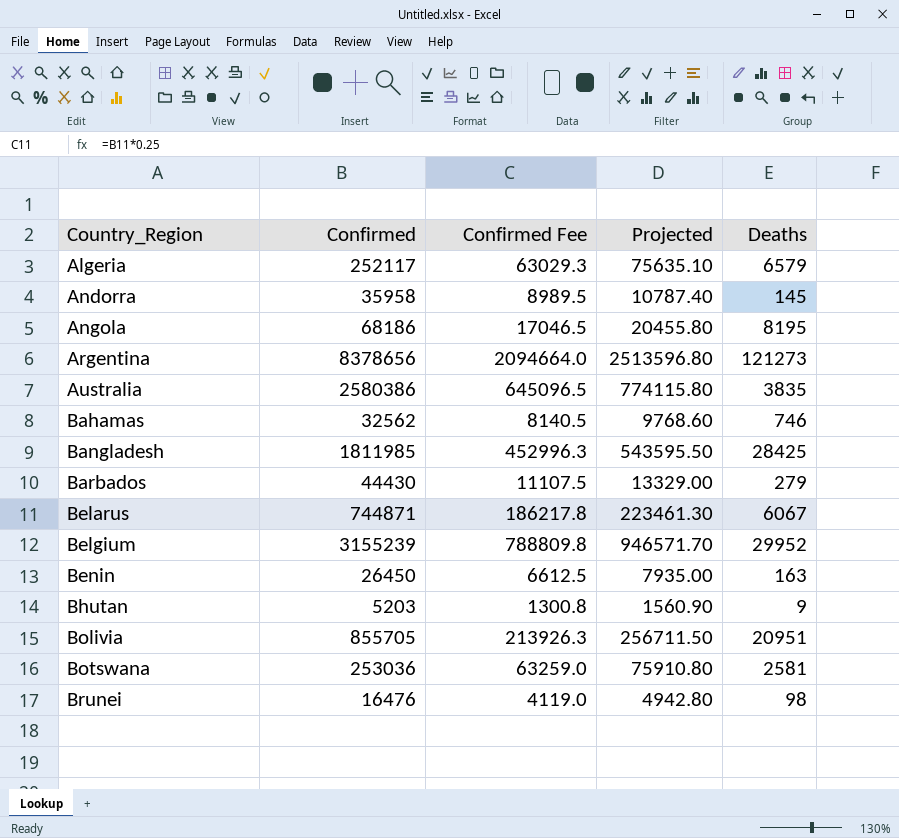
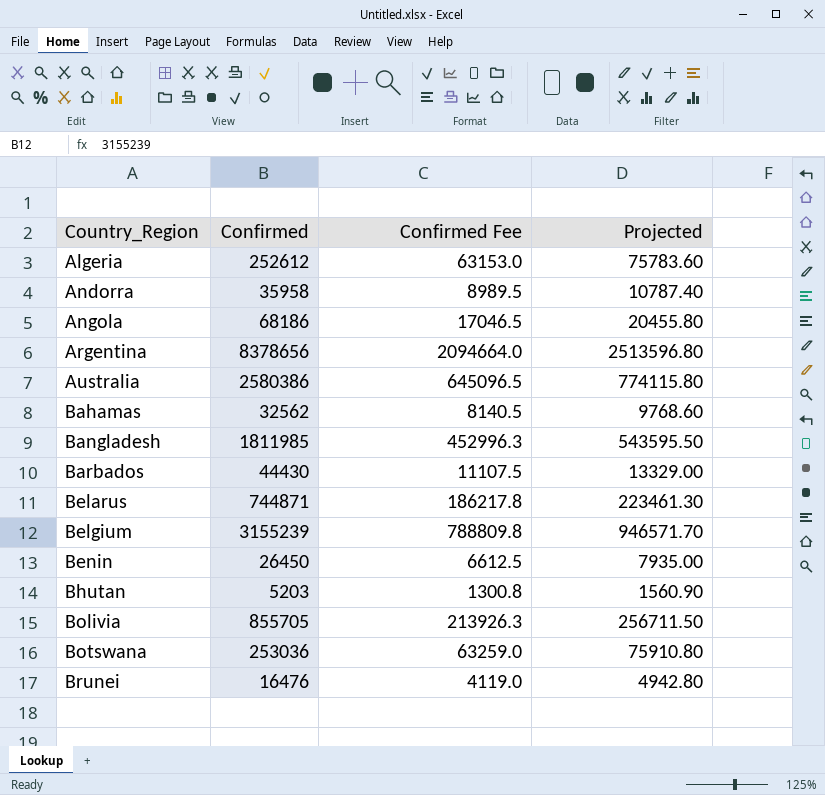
column Deaths | position: 5 -> none
Algeria | Confirmed: 252117 -> 252612
Algeria | Confirmed Fee: 63029.3 -> 63153.0
Algeria | Projected: 75635.10 -> 75783.60

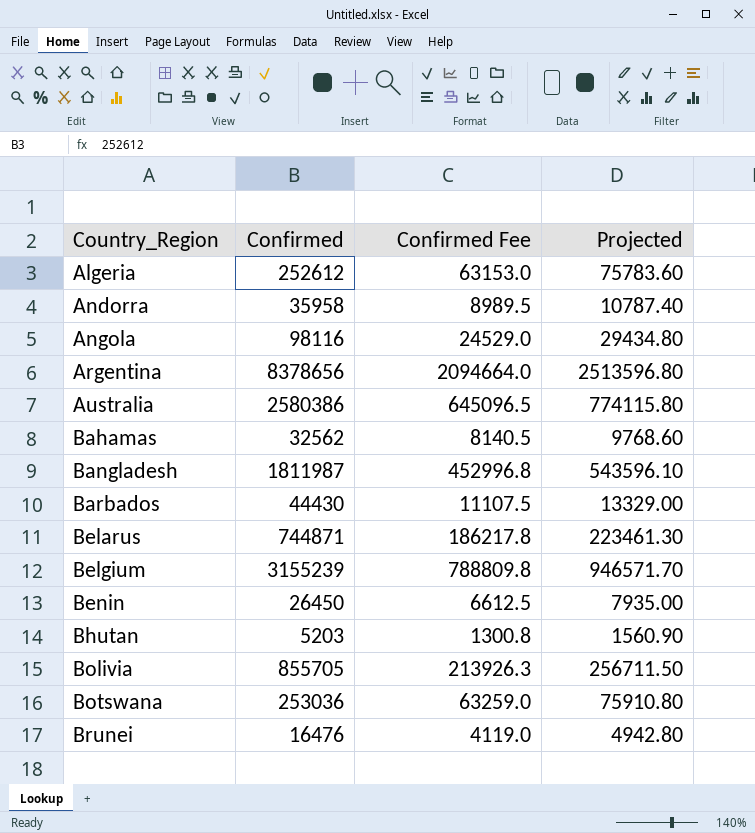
Angola | Confirmed: 68186 -> 98116
Angola | Confirmed Fee: 17046.5 -> 24529.0
Angola | Projected: 20455.80 -> 29434.80
Bangladesh | Confirmed: 1811985 -> 1811987
Bangladesh | Confirmed Fee: 452996.3 -> 452996.8
Bangladesh | Projected: 543595.50 -> 543596.10

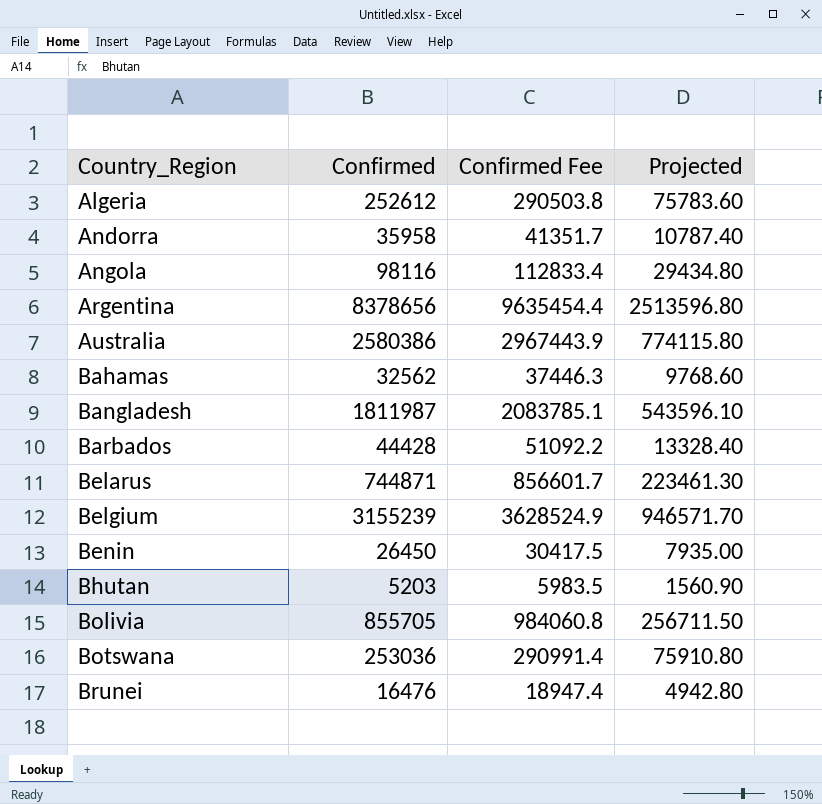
column Confirmed Fee | formula: [Confirmed] * 0.25 -> [Confirmed] * 1.15
Barbados | Confirmed: 44430 -> 44428
Barbados | Projected: 13329.00 -> 13328.40

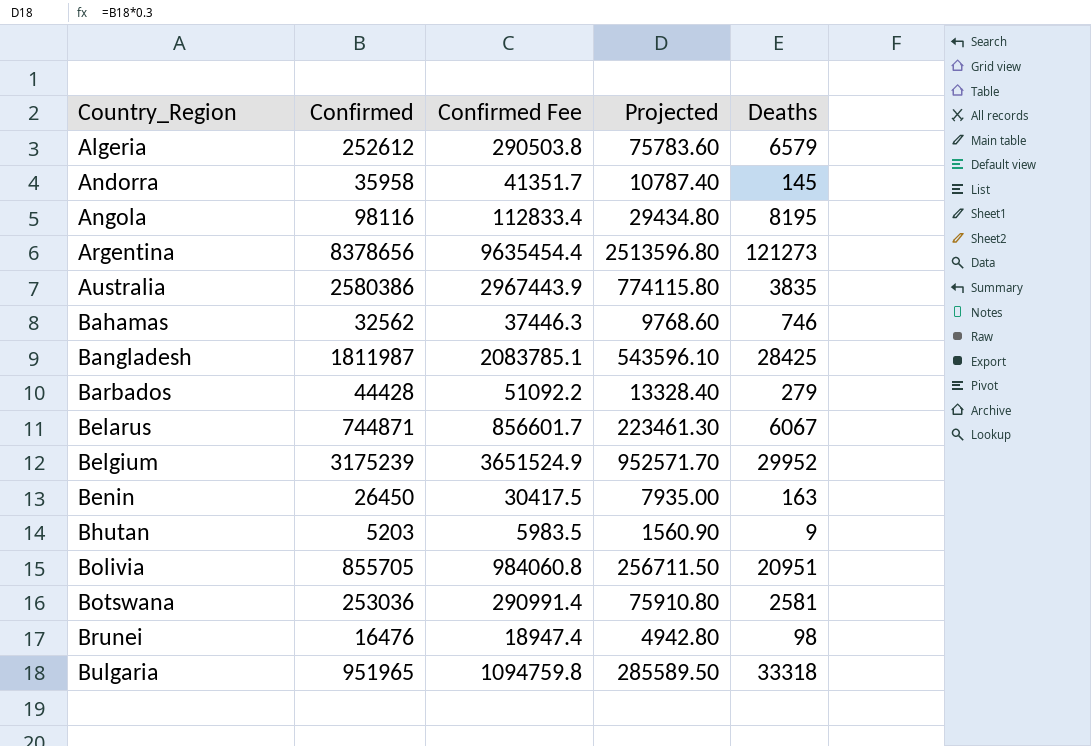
column Deaths | position: none -> 5
Belgium | Confirmed: 3155239 -> 3175239
Belgium | Confirmed Fee: 3628524.9 -> 3651524.9
Belgium | Projected: 946571.70 -> 952571.70
row Bulgaria: none -> 951965 | 1094759.8 | 285589.50 | 33318

